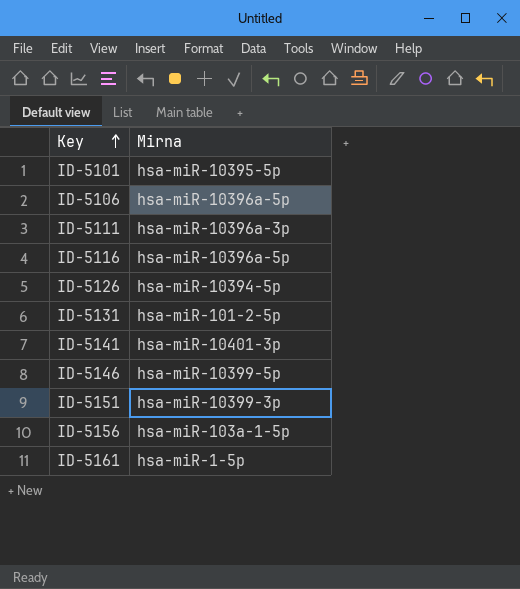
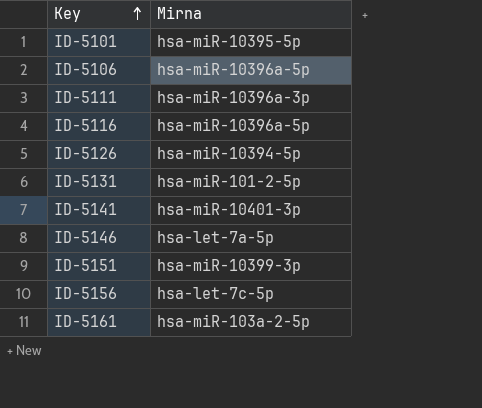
ID-5146 | Mirna: hsa-miR-10399-5p -> hsa-let-7a-5p
ID-5156 | Mirna: hsa-miR-103a-1-5p -> hsa-let-7c-5p
ID-5161 | Mirna: hsa-miR-1-5p -> hsa-miR-103a-2-5p

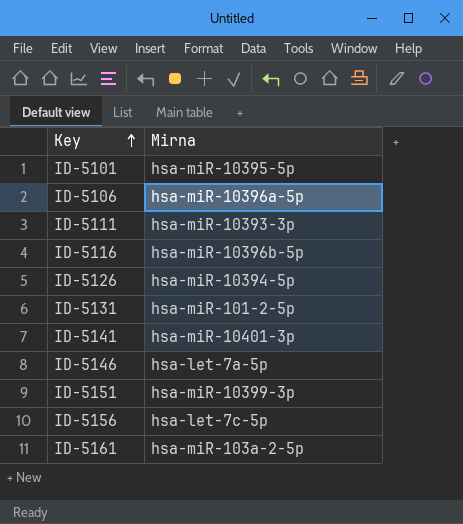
ID-5111 | Mirna: hsa-miR-10396a-3p -> hsa-miR-10393-3p
ID-5116 | Mirna: hsa-miR-10396a-5p -> hsa-miR-10396b-5p

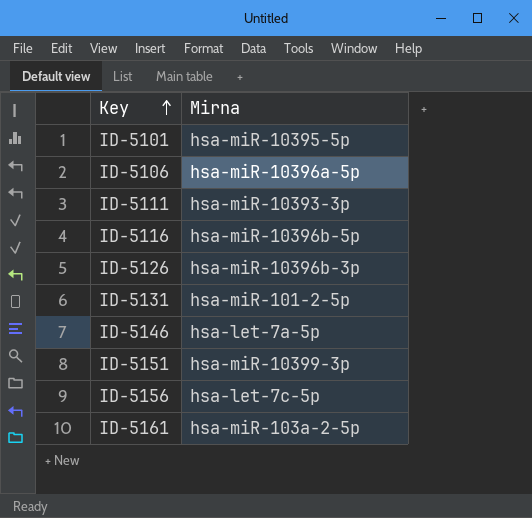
row ID-5141: hsa-miR-10401-3p -> none
ID-5126 | Mirna: hsa-miR-10394-5p -> hsa-miR-10396b-3p

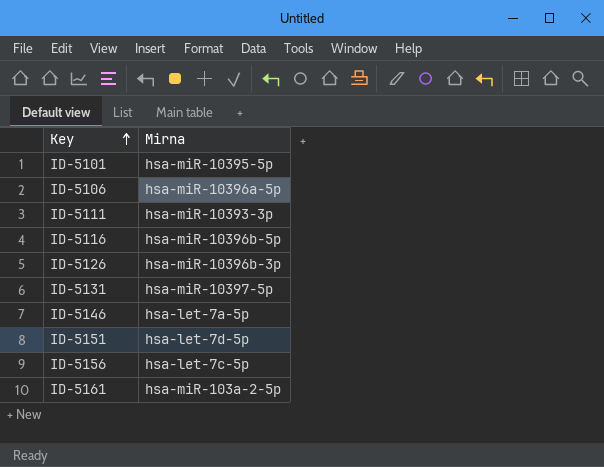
ID-5131 | Mirna: hsa-miR-101-2-5p -> hsa-miR-10397-5p
ID-5151 | Mirna: hsa-miR-10399-3p -> hsa-let-7d-5p

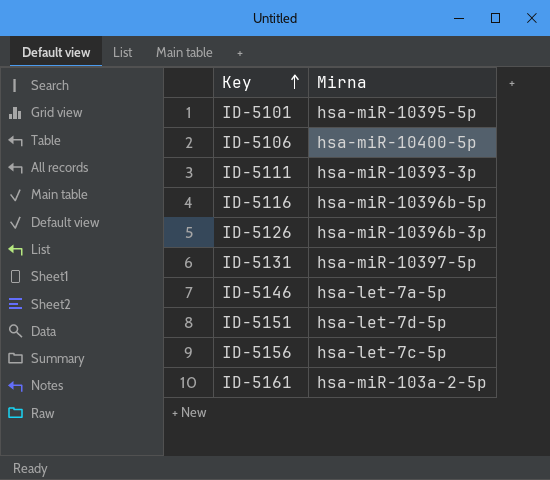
ID-5106 | Mirna: hsa-miR-10396a-5p -> hsa-miR-10400-5p

